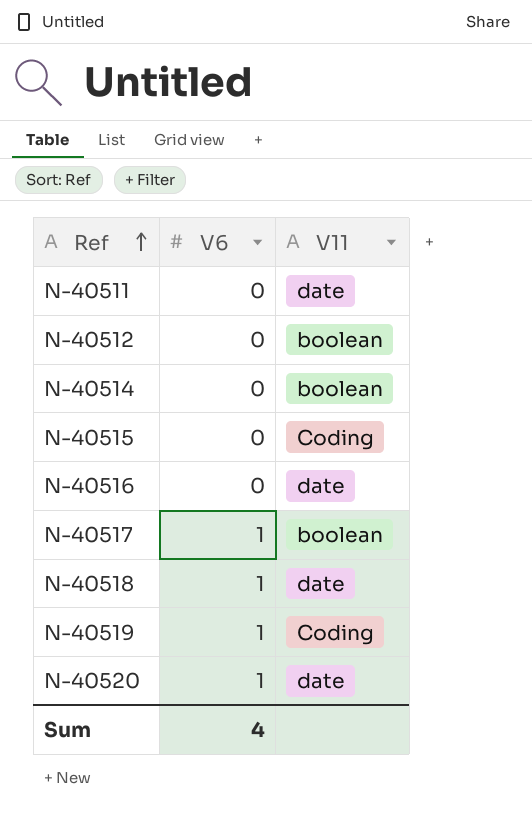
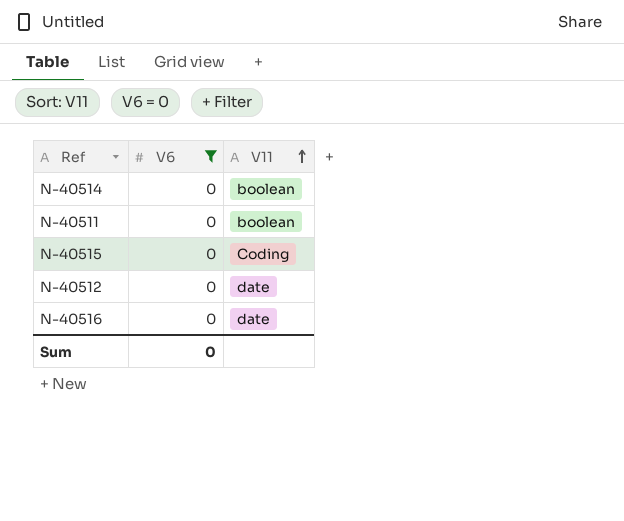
filter: none -> V6 = 0
row order: Ref ascending -> V11 ascending
N-40511 | V11: date -> boolean
N-40512 | V11: boolean -> date
Sum | V6: 4 -> 0

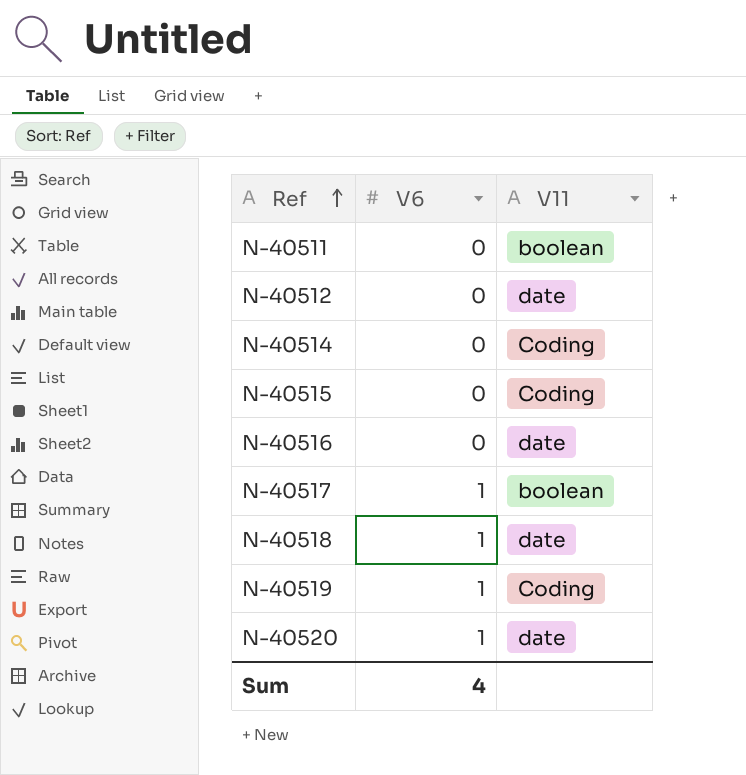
filter: V6 = 0 -> none
row order: V11 ascending -> Ref ascending
N-40514 | V11: boolean -> Coding
Sum | V6: 0 -> 4

